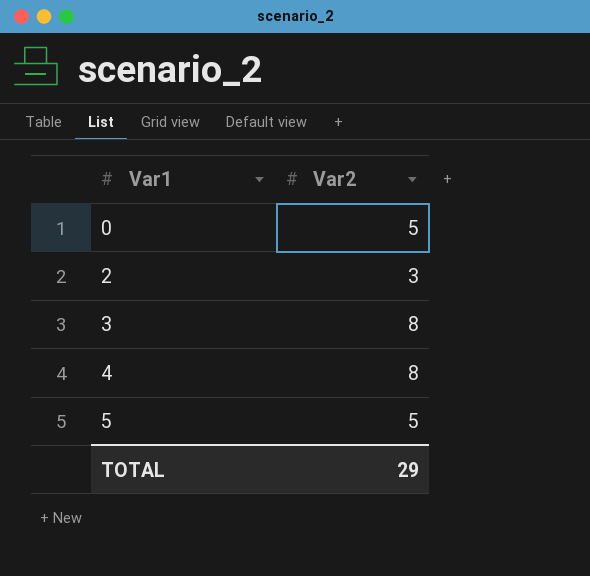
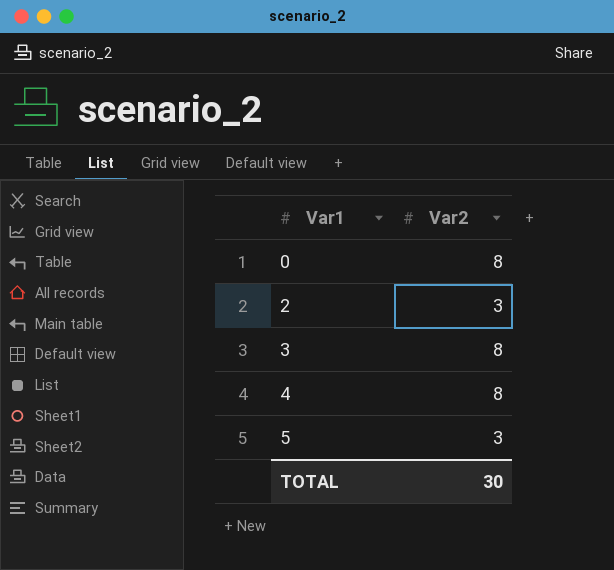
0 | Var2: 5 -> 8
5 | Var2: 5 -> 3
TOTAL | Var2: 29 -> 30

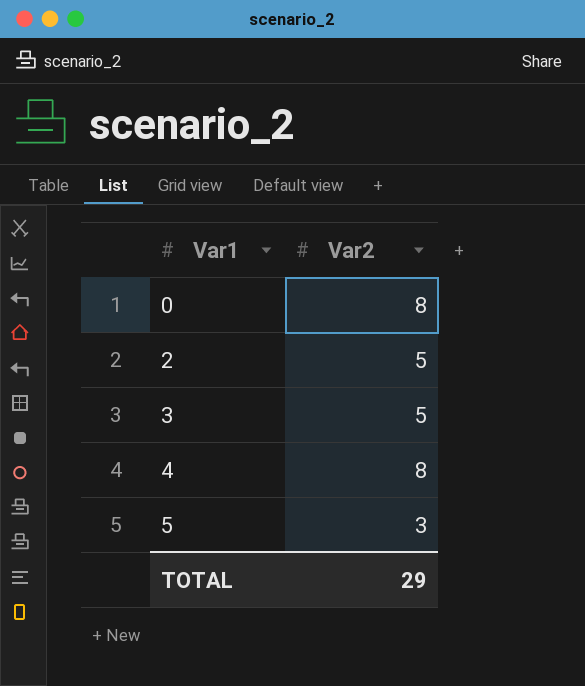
2 | Var2: 3 -> 5
3 | Var2: 8 -> 5
TOTAL | Var2: 30 -> 29

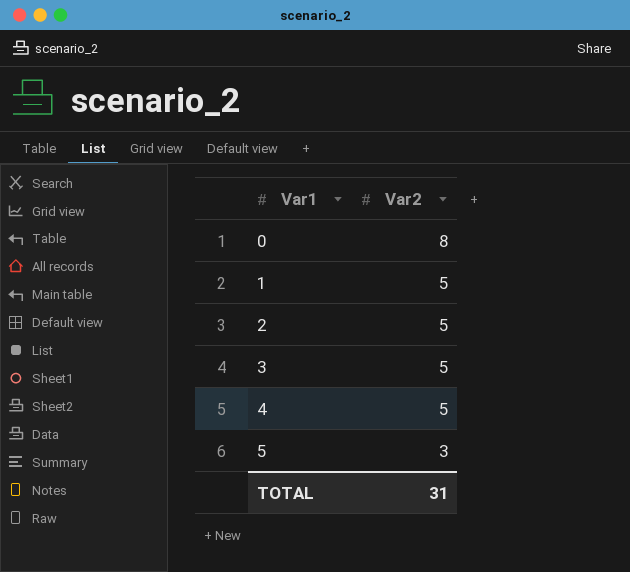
row 1: none -> 5
4 | Var2: 8 -> 5
TOTAL | Var2: 29 -> 31

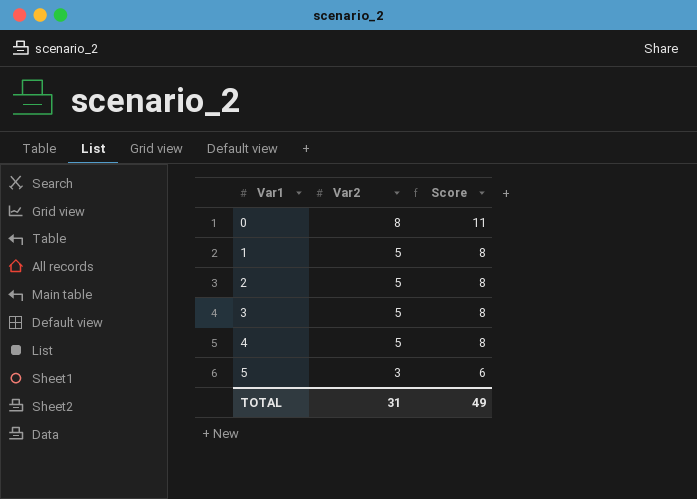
column Score | formula: none -> [Var2] + 3

